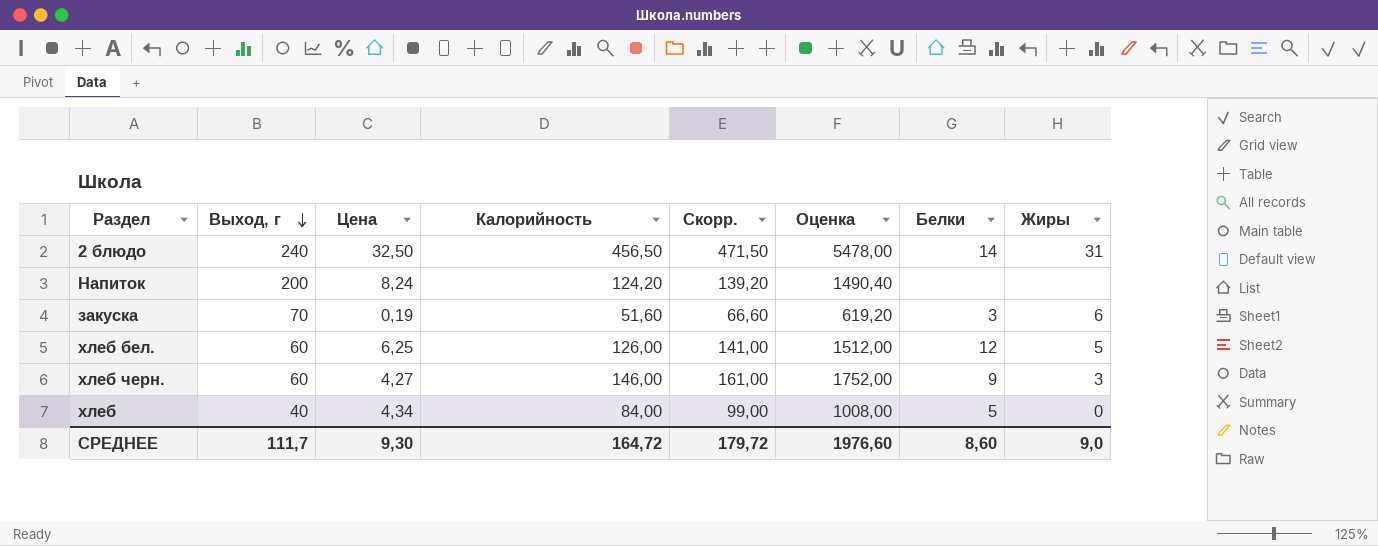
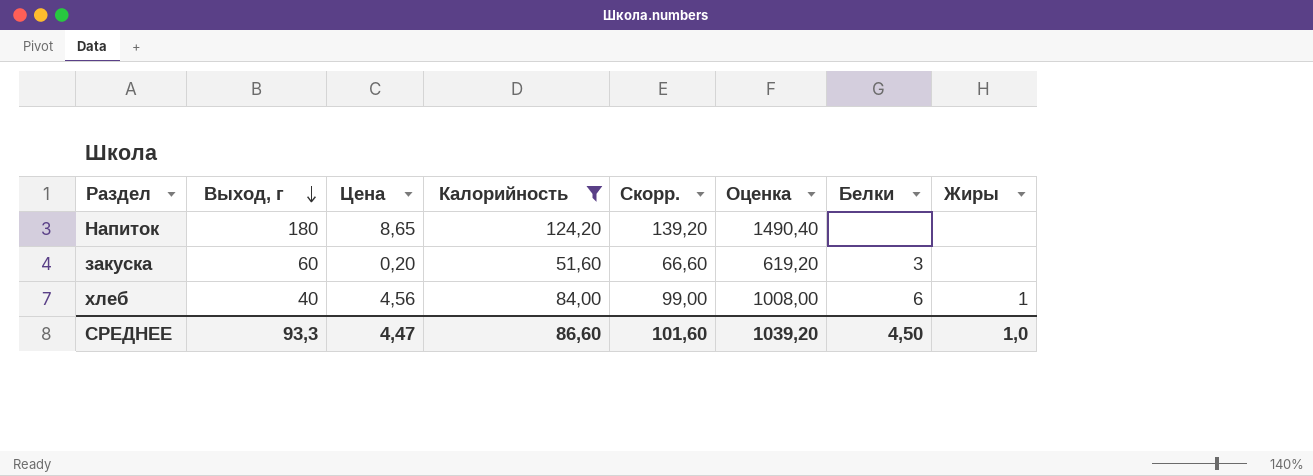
filter: none -> Калорийность <= 124,20
Напиток | Выход, г: 200 -> 180
Напиток | Цена: 8,24 -> 8,65
закуска | Выход, г: 70 -> 60
закуска | Цена: 0,19 -> 0,20
закуска | Жиры: 6 -> none
хлеб | Цена: 4,34 -> 4,56
хлеб | Белки: 5 -> 6
хлеб | Жиры: 0 -> 1
СРЕДНЕЕ | Выход, г: 111,7 -> 93,3
СРЕДНЕЕ | Цена: 9,30 -> 4,47
СРЕДНЕЕ | Калорийность: 164,72 -> 86,60
СРЕДНЕЕ | Скорр.: 179,72 -> 101,60
СРЕДНЕЕ | Оценка: 1976,60 -> 1039,20
СРЕДНЕЕ | Белки: 8,60 -> 4,50
СРЕДНЕЕ | Жиры: 9,0 -> 1,0

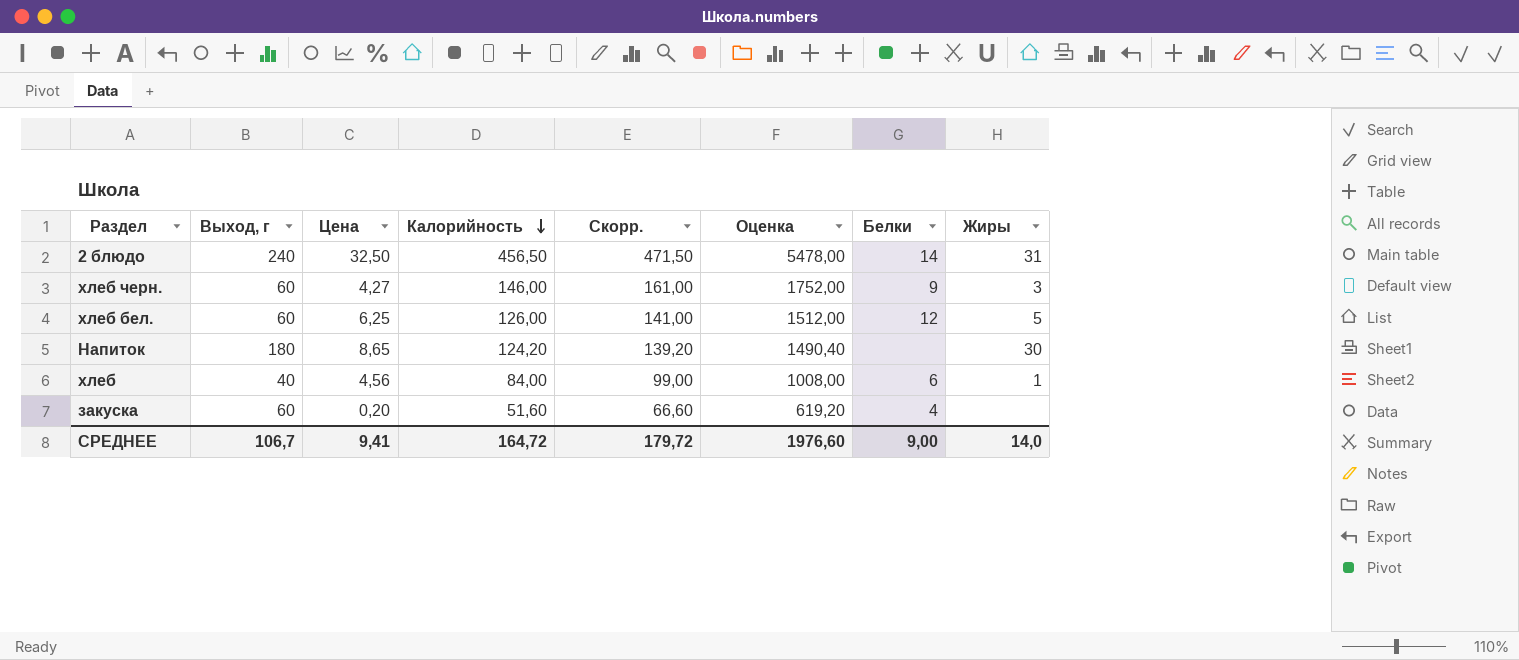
filter: Калорийность <= 124,20 -> none
row order: Выход, г descending -> Калорийность descending
Напиток | Жиры: none -> 30
закуска | Белки: 3 -> 4
СРЕДНЕЕ | Выход, г: 93,3 -> 106,7
СРЕДНЕЕ | Цена: 4,47 -> 9,41
СРЕДНЕЕ | Калорийность: 86,60 -> 164,72
СРЕДНЕЕ | Скорр.: 101,60 -> 179,72
СРЕДНЕЕ | Оценка: 1039,20 -> 1976,60
СРЕДНЕЕ | Белки: 4,50 -> 9,00
СРЕДНЕЕ | Жиры: 1,0 -> 14,0

